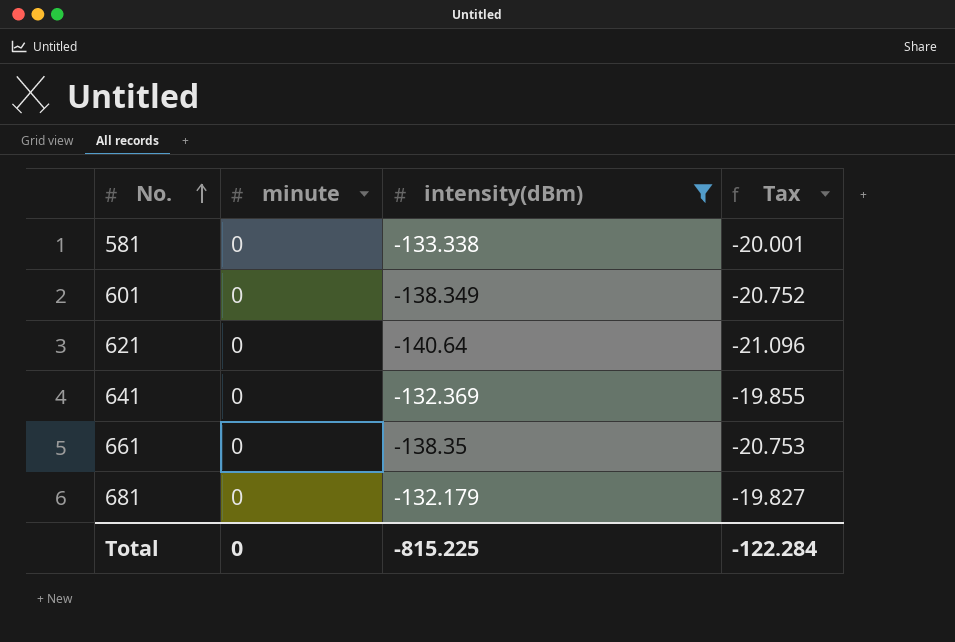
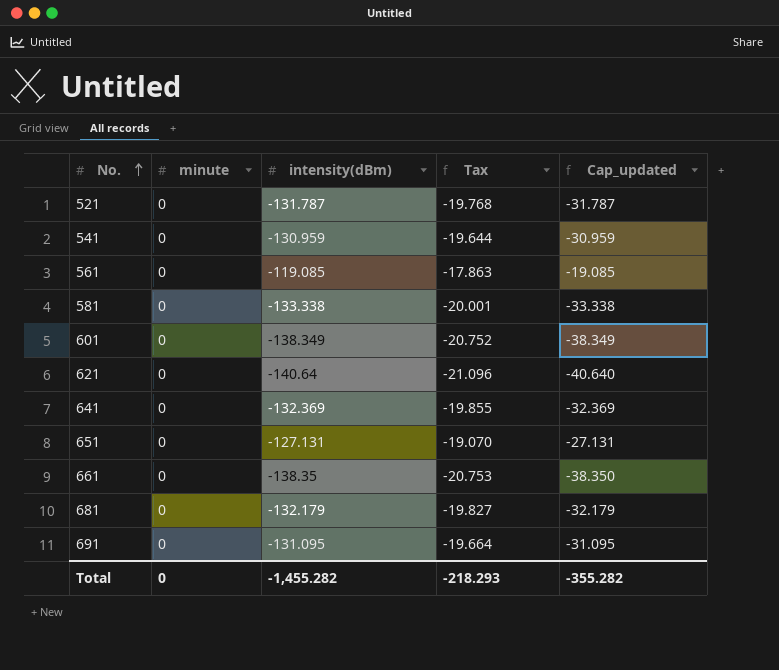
filter: intensity(dBm) <= -132.179 -> none
column Cap_updated | formula: none -> [intensity(dBm)] + 100
Total | intensity(dBm): -815.225 -> -1,455.282
Total | Tax: -122.284 -> -218.293

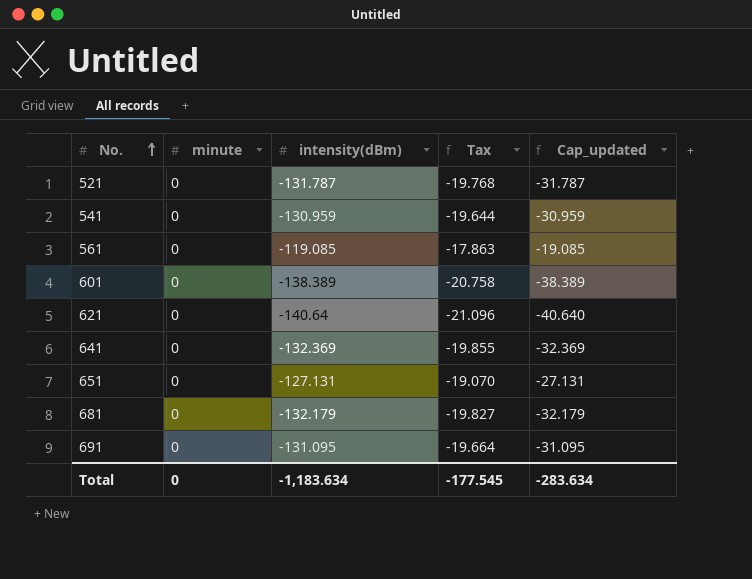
row 581: 0 | -133.338 | -20.001 | -33.338 -> none
row 661: 0 | -138.35 | -20.753 | -38.350 -> none
601 | intensity(dBm): -138.349 -> -138.389
601 | Tax: -20.752 -> -20.758
601 | Cap_updated: -38.349 -> -38.389
Total | intensity(dBm): -1,455.282 -> -1,183.634
Total | Tax: -218.293 -> -177.545
Total | Cap_updated: -355.282 -> -283.634

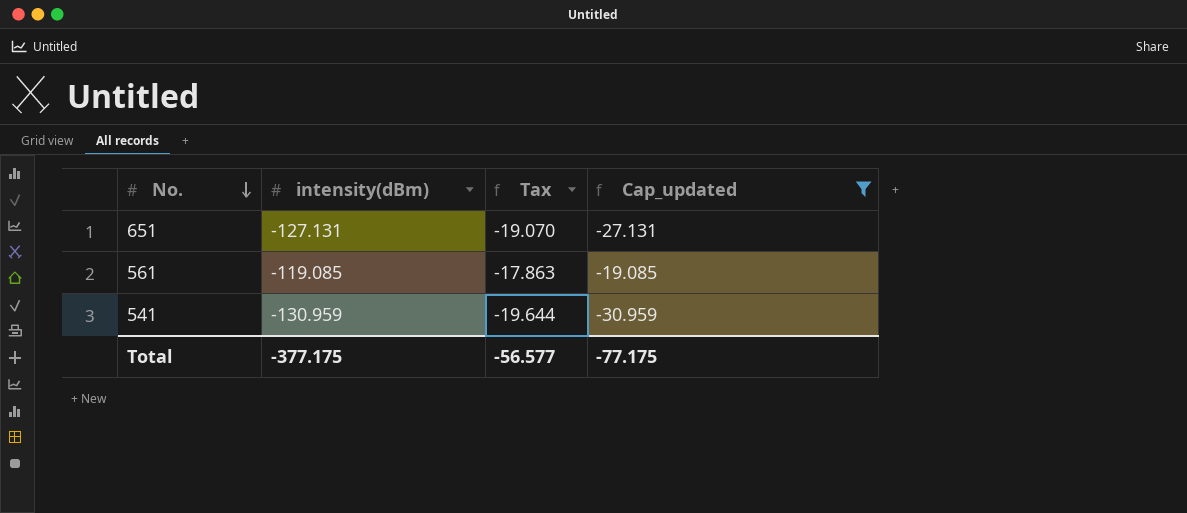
filter: none -> Cap_updated >= -30.959
row order: No. ascending -> No. descending
column minute | position: 2 -> none
Total | intensity(dBm): -1,183.634 -> -377.175
Total | Tax: -177.545 -> -56.577
Total | Cap_updated: -283.634 -> -77.175

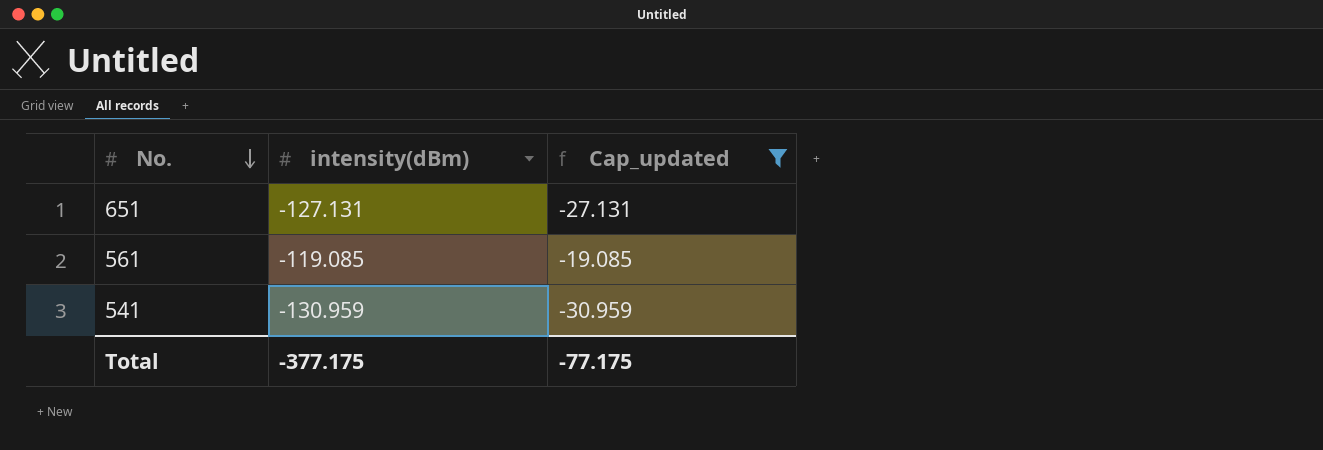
column Tax | formula: [intensity(dBm)] * 0.15 -> none

